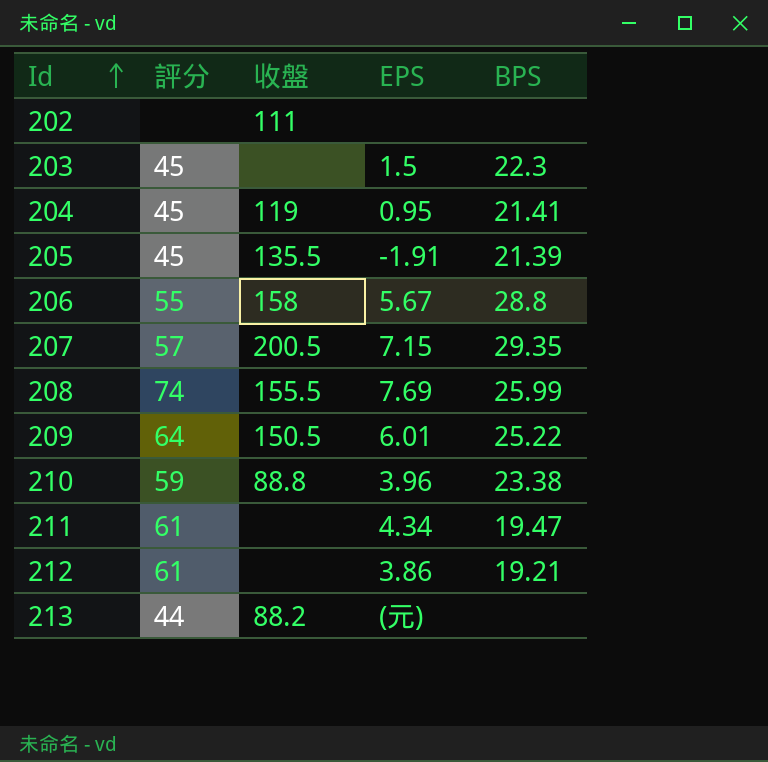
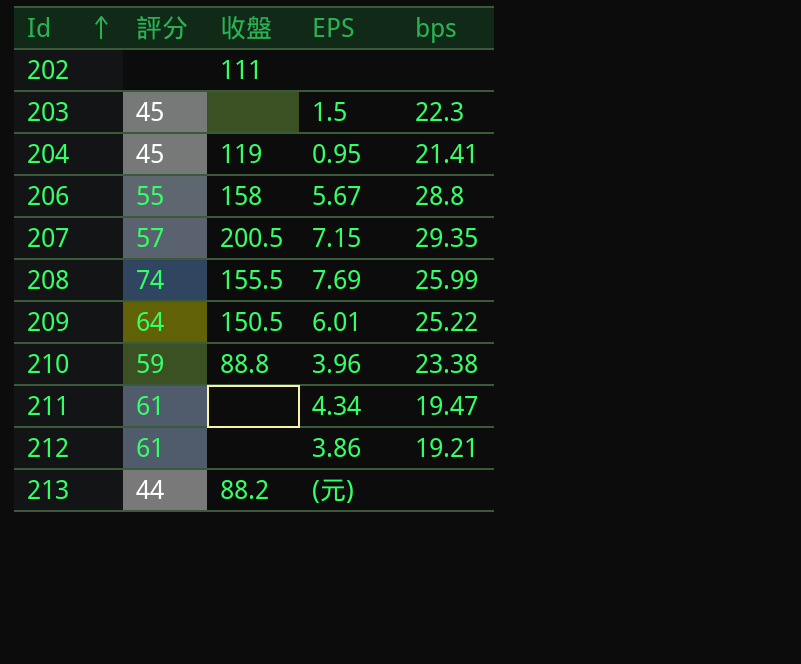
column name: BPS -> bps
row 205: 45 | 135.5 | -1.91 | 21.39 -> none

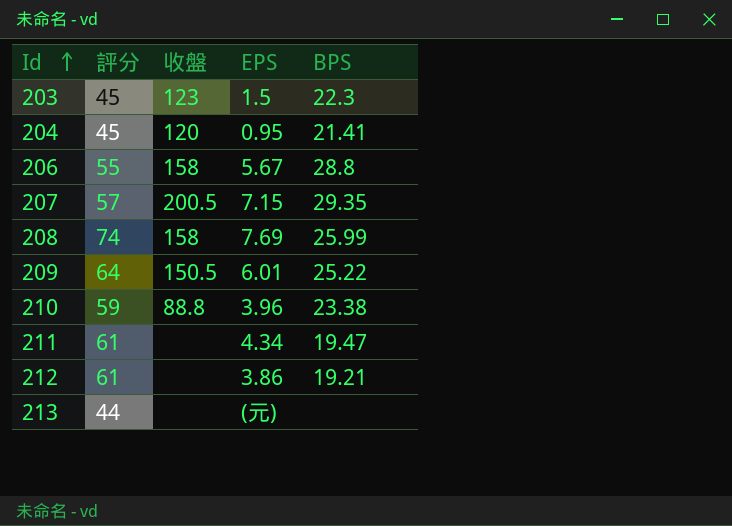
column name: bps -> BPS
row 202: none | 111 | none | none -> none
203 | 收盤: none -> 123
204 | 收盤: 119 -> 120
208 | 收盤: 155.5 -> 158
213 | 收盤: 88.2 -> none

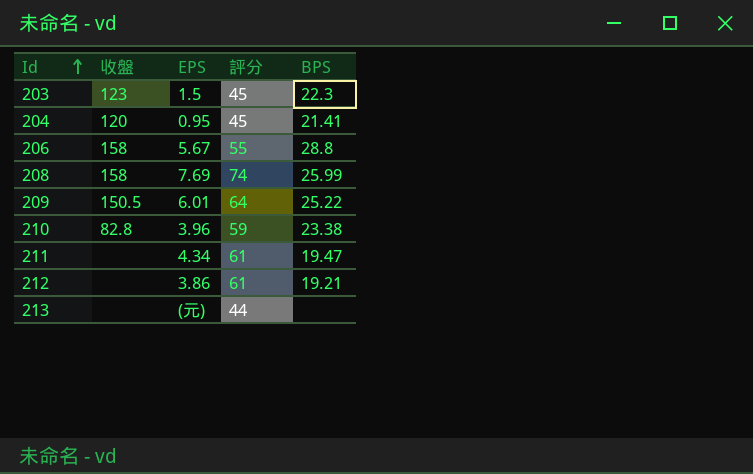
column 評分 | position: 2 -> 4
row 207: 57 | 200.5 | 7.15 | 29.35 -> none
210 | 收盤: 88.8 -> 82.8

